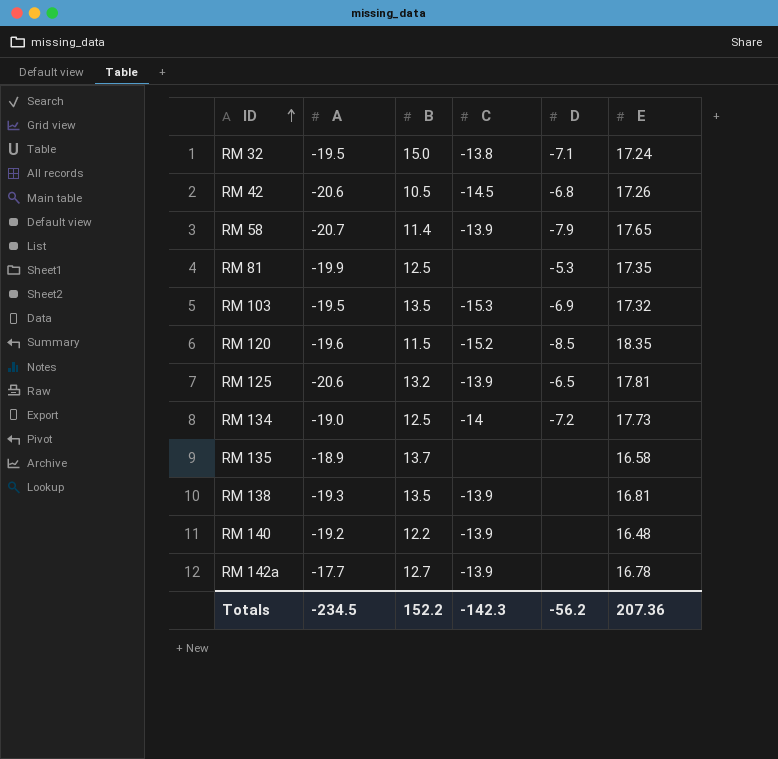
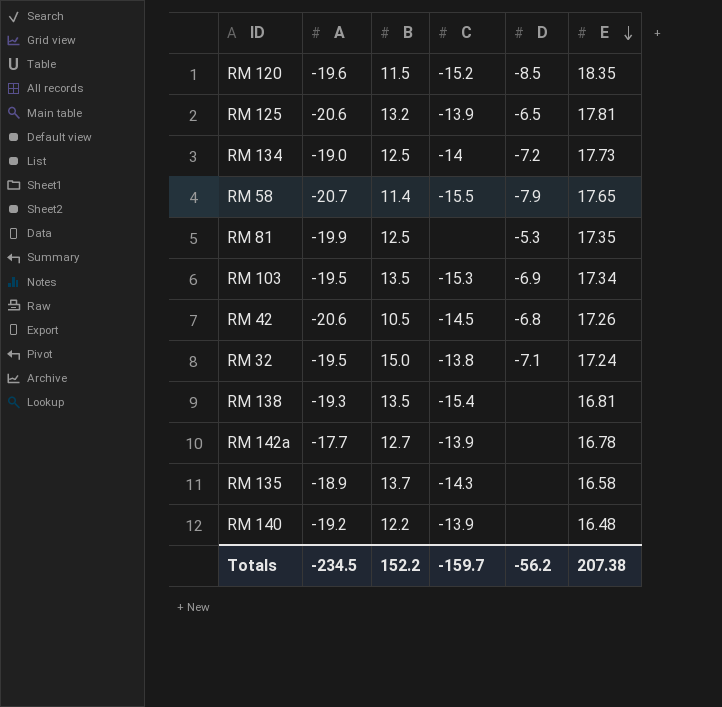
row order: ID ascending -> E descending
RM 58 | C: -13.9 -> -15.5
RM 103 | E: 17.32 -> 17.34
RM 138 | C: -13.9 -> -15.4
RM 135 | C: none -> -14.3
Totals | C: -142.3 -> -159.7
Totals | E: 207.36 -> 207.38

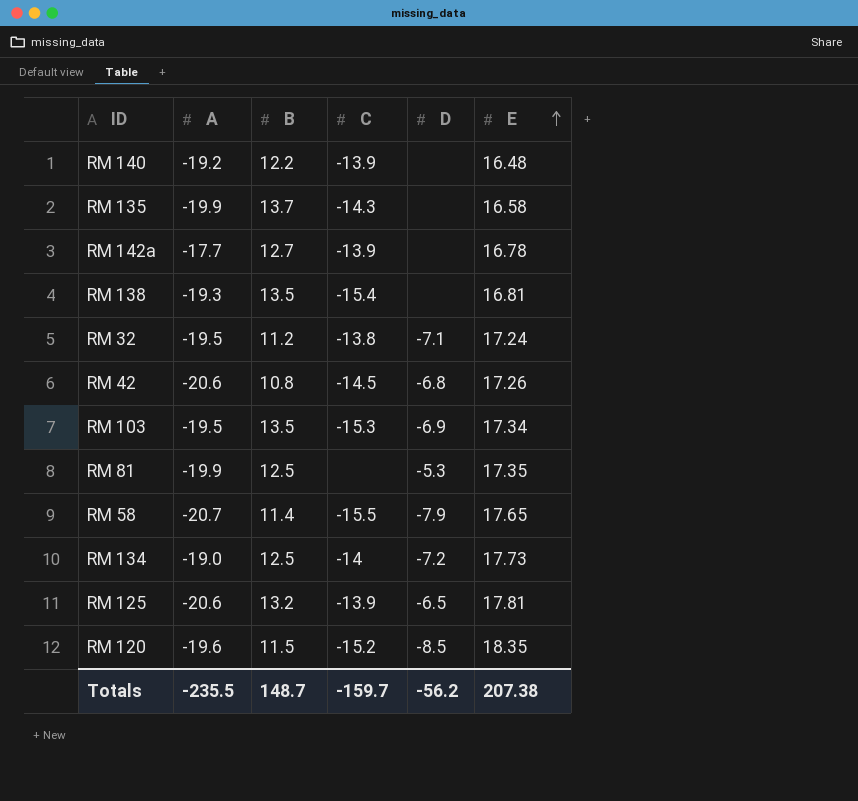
row order: E descending -> E ascending
RM 135 | A: -18.9 -> -19.9
RM 32 | B: 15.0 -> 11.2
RM 42 | B: 10.5 -> 10.8
Totals | A: -234.5 -> -235.5
Totals | B: 152.2 -> 148.7

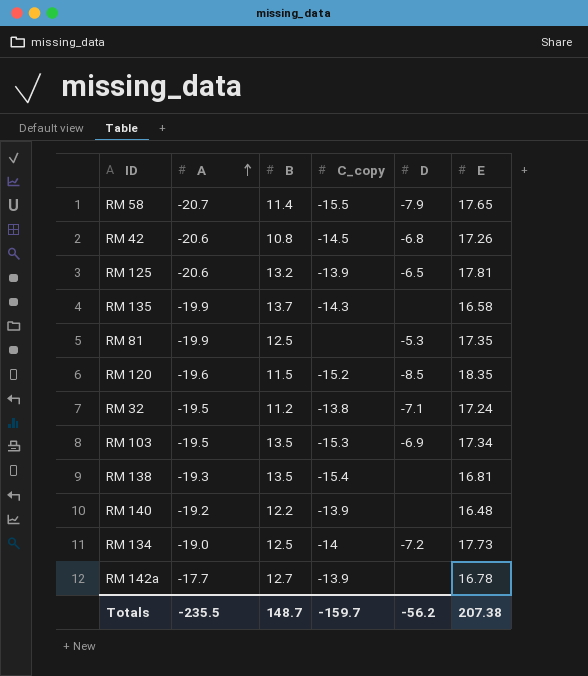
row order: E ascending -> A ascending
column name: C -> C_copy

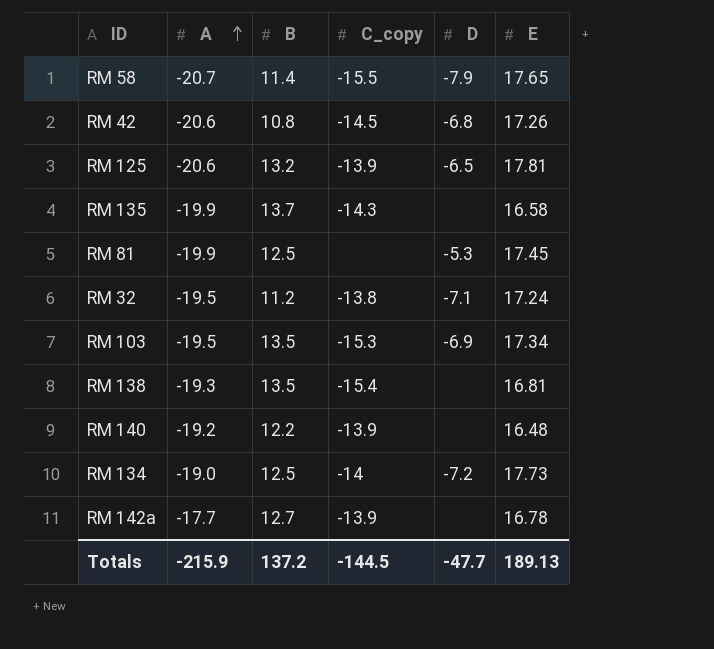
row RM 120: -19.6 | 11.5 | -15.2 | -8.5 | 18.35 -> none
RM 81 | E: 17.35 -> 17.45
Totals | A: -235.5 -> -215.9
Totals | B: 148.7 -> 137.2
Totals | C_copy: -159.7 -> -144.5
Totals | D: -56.2 -> -47.7
Totals | E: 207.38 -> 189.13

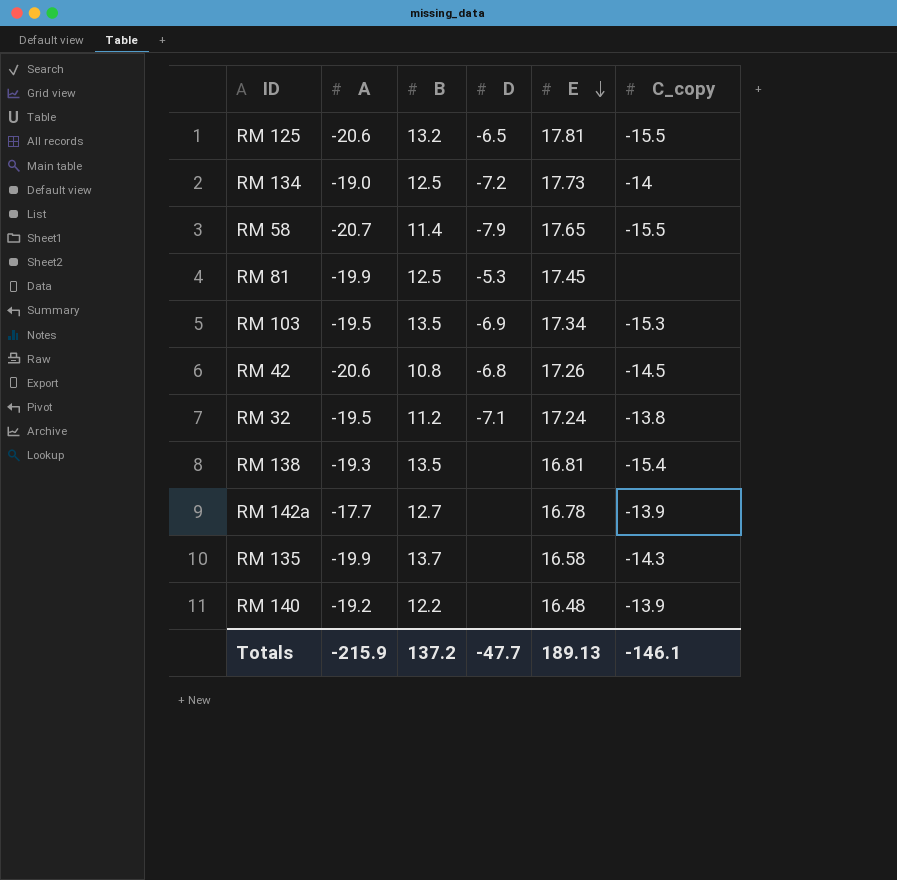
row order: A ascending -> E descending
column C_copy | position: 4 -> 6
RM 125 | C_copy: -13.9 -> -15.5
Totals | C_copy: -144.5 -> -146.1

